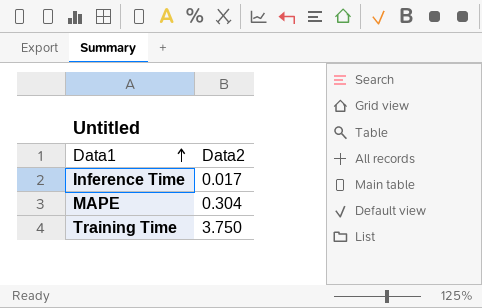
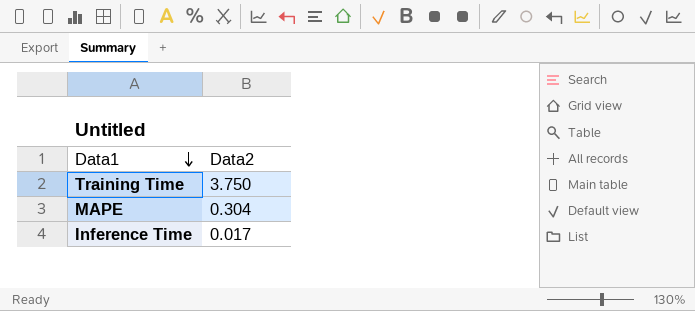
row order: Data1 ascending -> Data1 descending

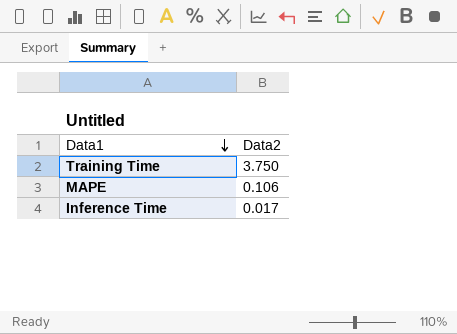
MAPE | Data2: 0.304 -> 0.106

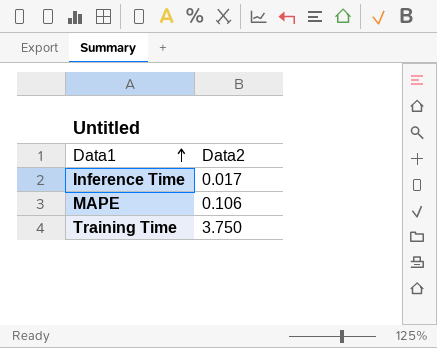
row order: Data1 descending -> Data1 ascending

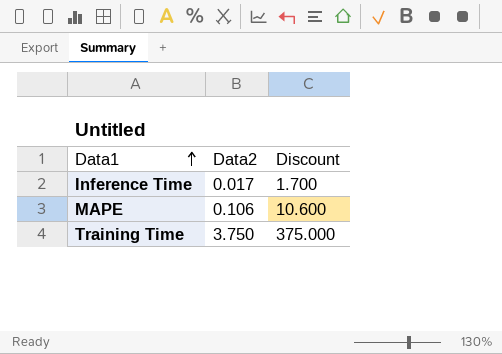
column Discount | formula: none -> [Data2] * 100

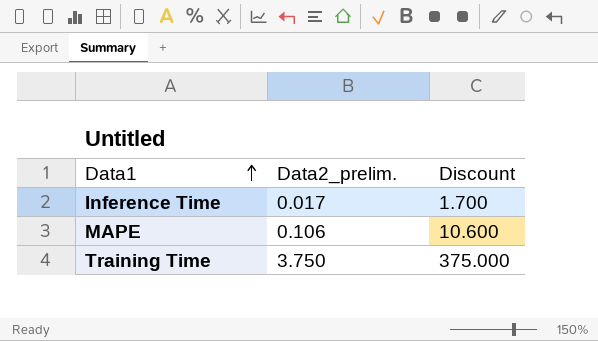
column name: Data2 -> Data2_prelim.

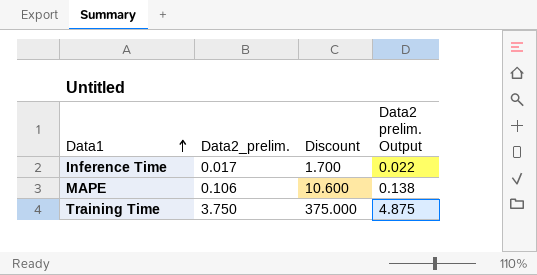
column Data2 prelim. Output | formula: none -> [Data2_prelim.] * 1.3

